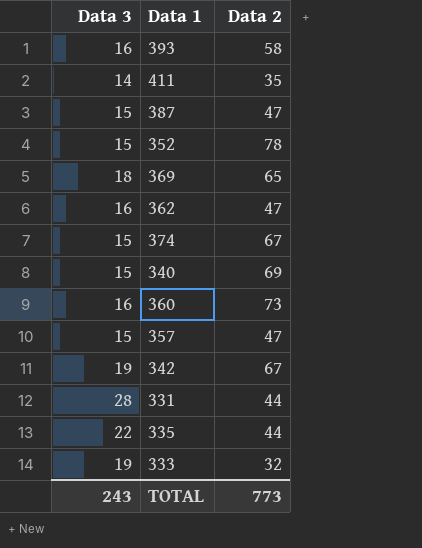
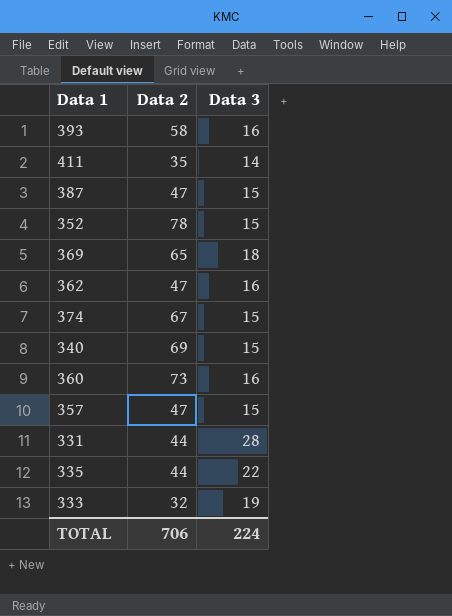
column Data 3 | position: 1 -> 3
row 342: 19 | 67 -> none
TOTAL | Data 2: 773 -> 706
TOTAL | Data 3: 243 -> 224

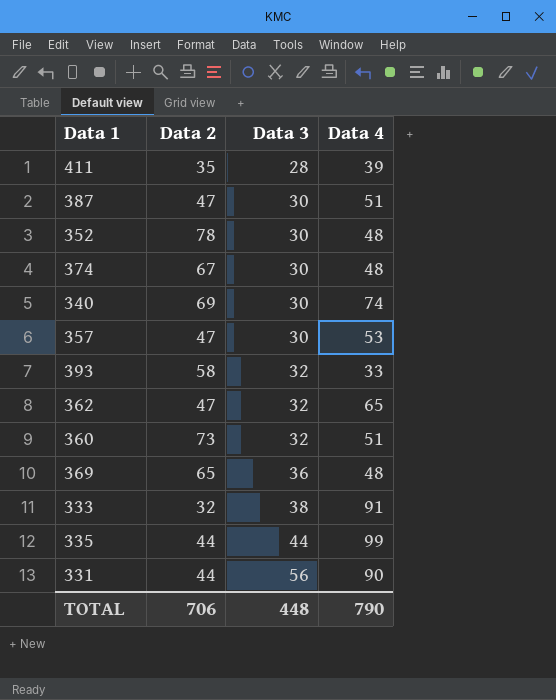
row order: none -> Data 3 ascending
column Data 4 | position: none -> 4
411 | Data 3: 14 -> 28
387 | Data 3: 15 -> 30
352 | Data 3: 15 -> 30
374 | Data 3: 15 -> 30
340 | Data 3: 15 -> 30
357 | Data 3: 15 -> 30
393 | Data 3: 16 -> 32
362 | Data 3: 16 -> 32
360 | Data 3: 16 -> 32
369 | Data 3: 18 -> 36
333 | Data 3: 19 -> 38
335 | Data 3: 22 -> 44
331 | Data 3: 28 -> 56
TOTAL | Data 3: 224 -> 448

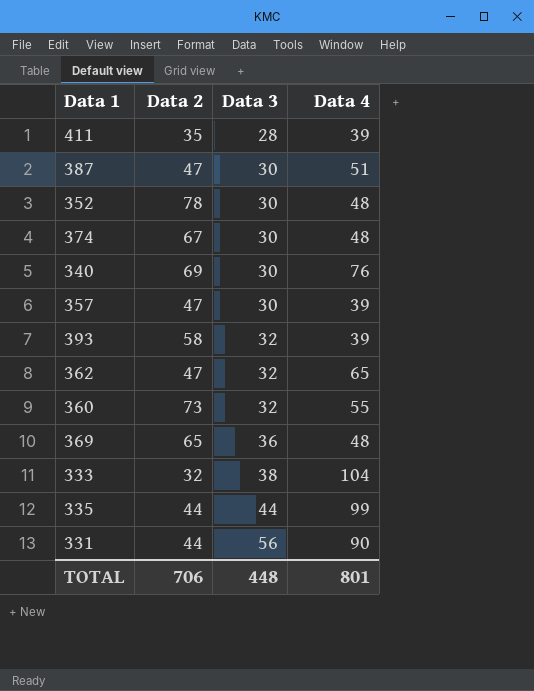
340 | Data 4: 74 -> 76
357 | Data 4: 53 -> 39
393 | Data 4: 33 -> 39
360 | Data 4: 51 -> 55
333 | Data 4: 91 -> 104
TOTAL | Data 4: 790 -> 801

